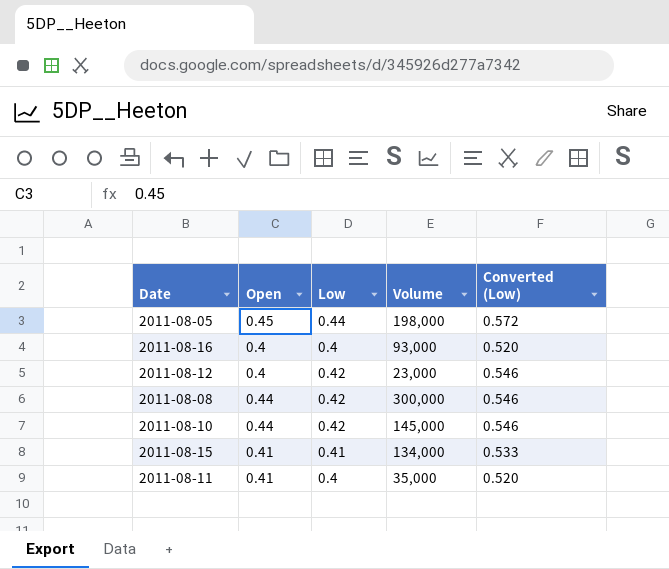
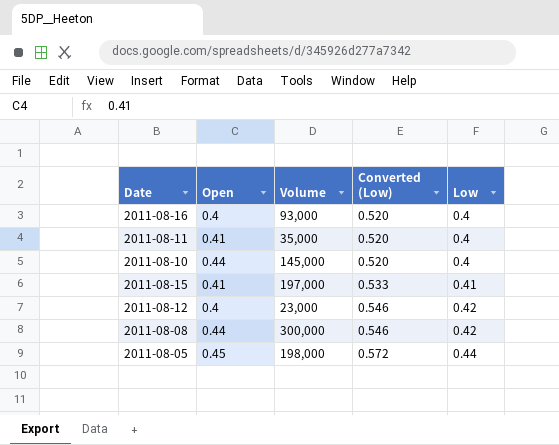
row order: none -> Converted (Low) ascending
column Low | position: 3 -> 5
2011-08-10 | Converted (Low): 0.546 -> 0.520
2011-08-10 | Low: 0.42 -> 0.4
2011-08-15 | Volume: 134,000 -> 197,000

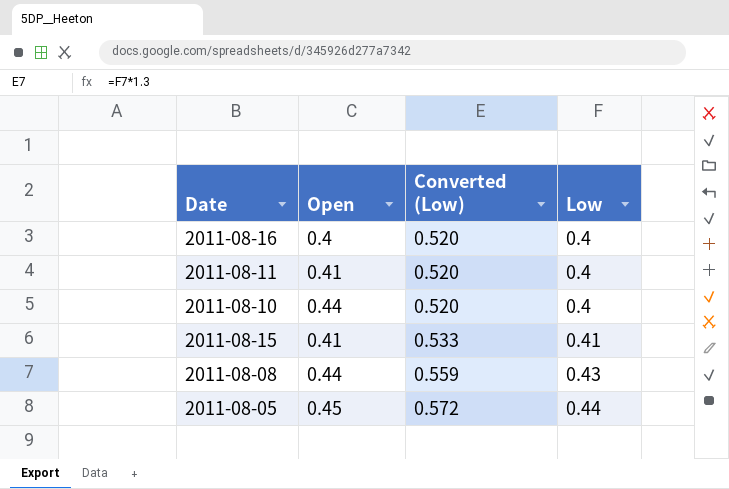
column Volume | position: 3 -> none
row 2011-08-12: 0.4 | 23,000 | 0.546 | 0.42 -> none
2011-08-08 | Converted (Low): 0.546 -> 0.559
2011-08-08 | Low: 0.42 -> 0.43

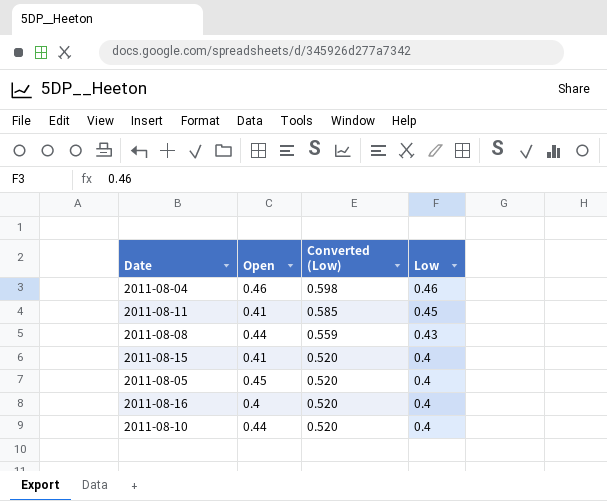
row order: Converted (Low) ascending -> Converted (Low) descending
row 2011-08-04: none -> 0.46 | 0.598 | 0.46
2011-08-11 | Converted (Low): 0.520 -> 0.585
2011-08-11 | Low: 0.4 -> 0.45
2011-08-15 | Converted (Low): 0.533 -> 0.520
2011-08-15 | Low: 0.41 -> 0.4
2011-08-05 | Converted (Low): 0.572 -> 0.520
2011-08-05 | Low: 0.44 -> 0.4

